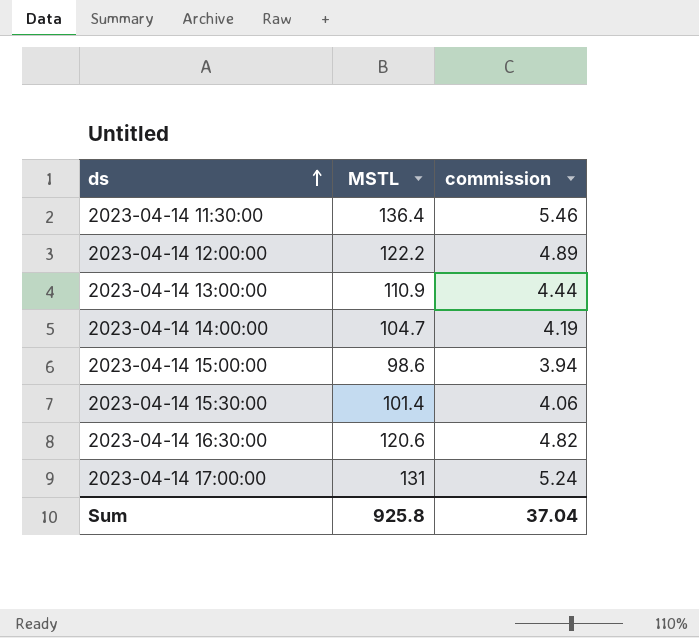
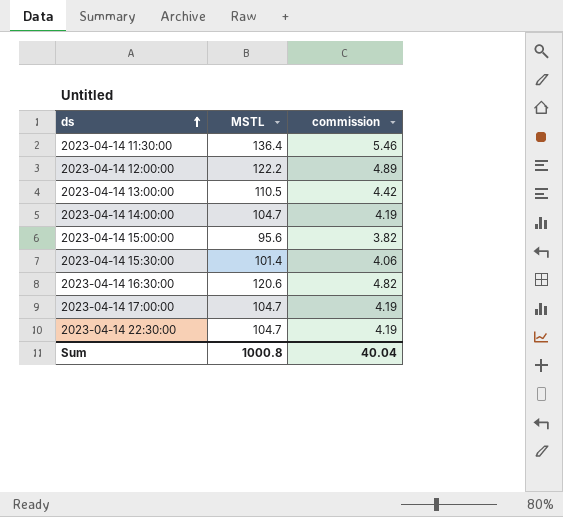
2023-04-14 13:00:00 | MSTL: 110.9 -> 110.5
2023-04-14 13:00:00 | commission: 4.44 -> 4.42
2023-04-14 15:00:00 | MSTL: 98.6 -> 95.6
2023-04-14 15:00:00 | commission: 3.94 -> 3.82
2023-04-14 17:00:00 | MSTL: 131 -> 104.7
2023-04-14 17:00:00 | commission: 5.24 -> 4.19
row 2023-04-14 22:30:00: none -> 104.7 | 4.19
Sum | MSTL: 925.8 -> 1000.8
Sum | commission: 37.04 -> 40.04

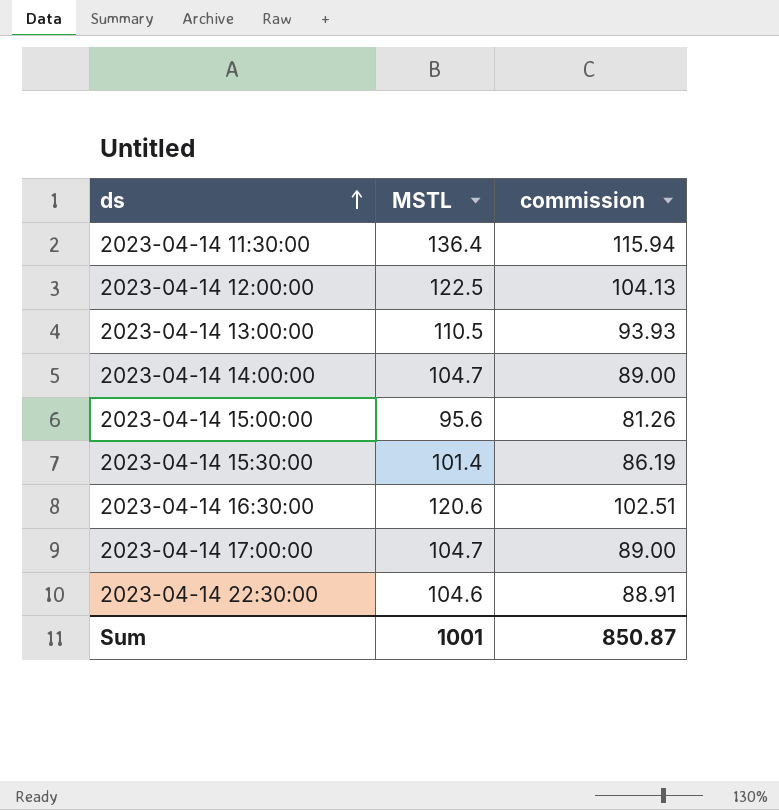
column commission | formula: [MSTL] * 0.04 -> [MSTL] * 0.85
2023-04-14 12:00:00 | MSTL: 122.2 -> 122.5
2023-04-14 22:30:00 | MSTL: 104.7 -> 104.6
Sum | MSTL: 1000.8 -> 1001
Sum | commission: 40.04 -> 850.87

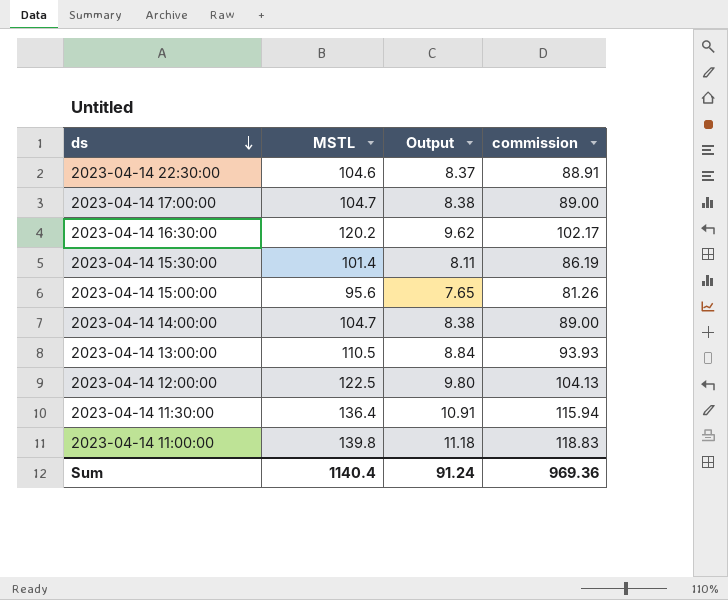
row order: ds ascending -> ds descending
column Output | formula: none -> [MSTL] * 0.08
2023-04-14 16:30:00 | MSTL: 120.6 -> 120.2
2023-04-14 16:30:00 | commission: 102.51 -> 102.17
row 2023-04-14 11:00:00: none -> 139.8 | 11.18 | 118.83
Sum | MSTL: 1001 -> 1140.4
Sum | commission: 850.87 -> 969.36

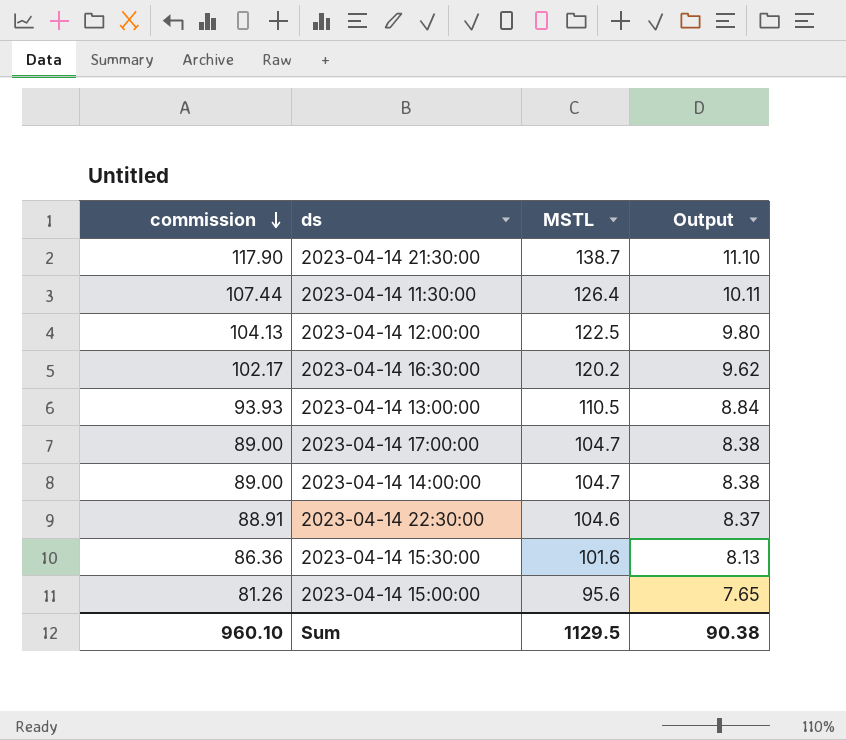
row order: ds descending -> commission descending
column commission | position: 4 -> 1
row 2023-04-14 11:00:00: 139.8 | 11.18 | 118.83 -> none
row 2023-04-14 21:30:00: none -> 117.90 | 138.7 | 11.10
2023-04-14 11:30:00 | commission: 115.94 -> 107.44
2023-04-14 11:30:00 | MSTL: 136.4 -> 126.4
2023-04-14 11:30:00 | Output: 10.91 -> 10.11
2023-04-14 15:30:00 | commission: 86.19 -> 86.36
2023-04-14 15:30:00 | MSTL: 101.4 -> 101.6
2023-04-14 15:30:00 | Output: 8.11 -> 8.13
Sum | commission: 969.36 -> 960.10
Sum | MSTL: 1140.4 -> 1129.5
Sum | Output: 91.24 -> 90.38

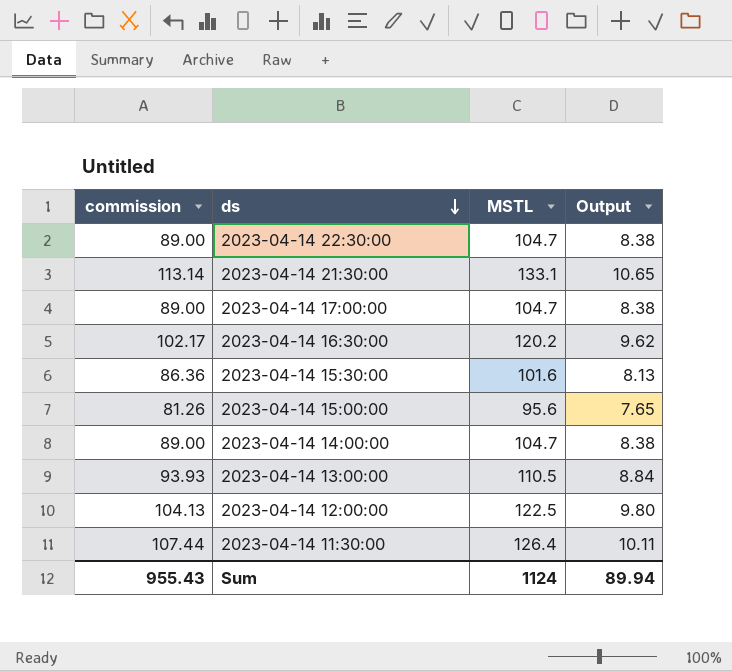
row order: commission descending -> ds descending
2023-04-14 22:30:00 | commission: 88.91 -> 89.00
2023-04-14 22:30:00 | MSTL: 104.6 -> 104.7
2023-04-14 22:30:00 | Output: 8.37 -> 8.38
2023-04-14 21:30:00 | commission: 117.90 -> 113.14
2023-04-14 21:30:00 | MSTL: 138.7 -> 133.1
2023-04-14 21:30:00 | Output: 11.10 -> 10.65
Sum | commission: 960.10 -> 955.43
Sum | MSTL: 1129.5 -> 1124
Sum | Output: 90.38 -> 89.94

